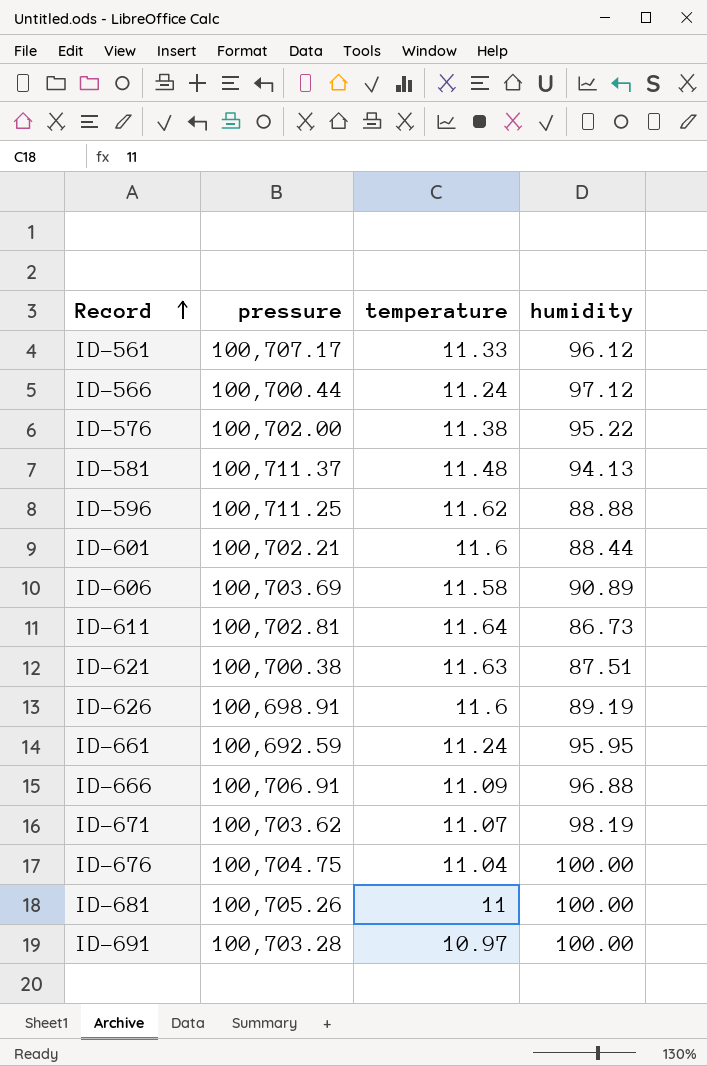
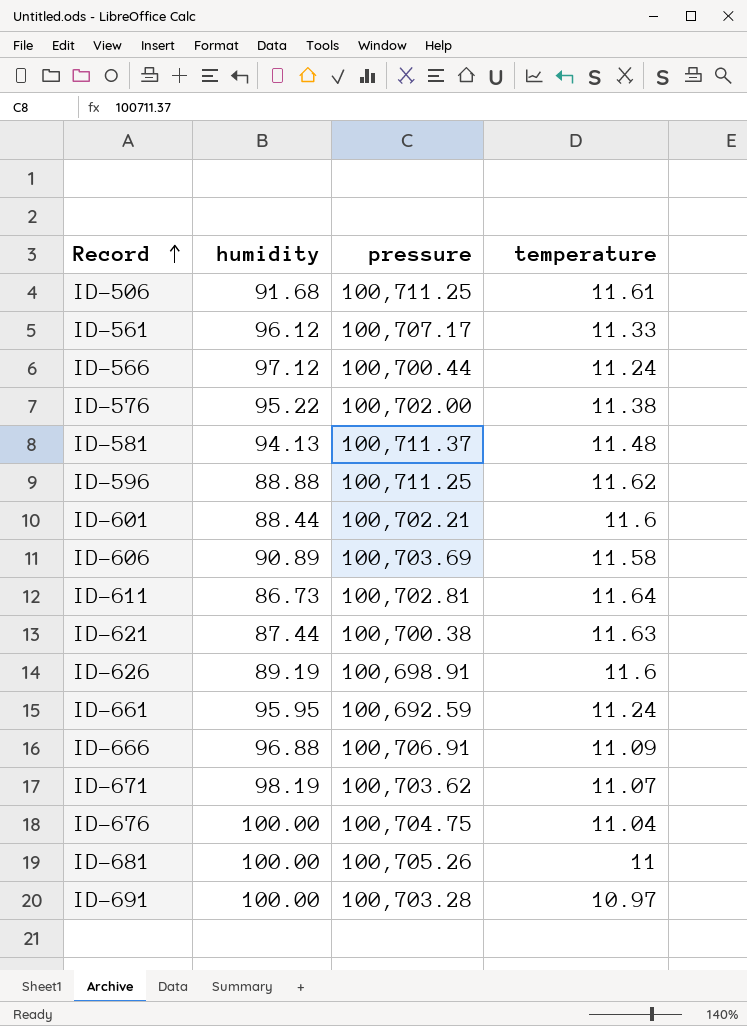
column humidity | position: 4 -> 2
row ID-506: none -> 91.68 | 100,711.25 | 11.61
ID-621 | humidity: 87.51 -> 87.44

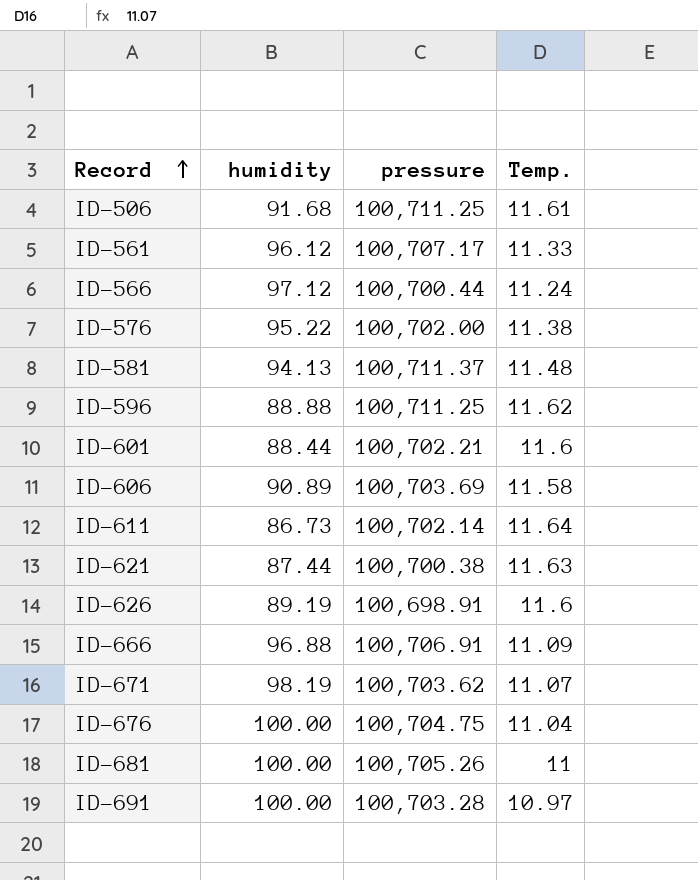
column name: temperature -> Temp.
row ID-661: 95.95 | 100,692.59 | 11.24 -> none
ID-611 | pressure: 100,702.81 -> 100,702.14

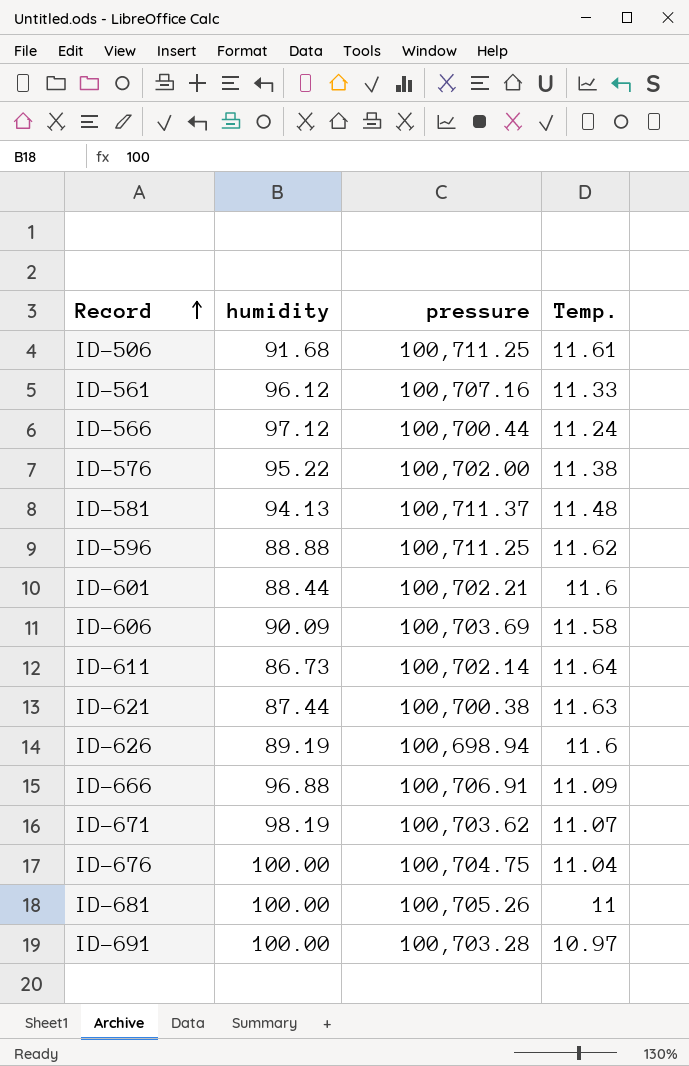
ID-561 | pressure: 100,707.17 -> 100,707.16
ID-606 | humidity: 90.89 -> 90.09
ID-626 | pressure: 100,698.91 -> 100,698.94

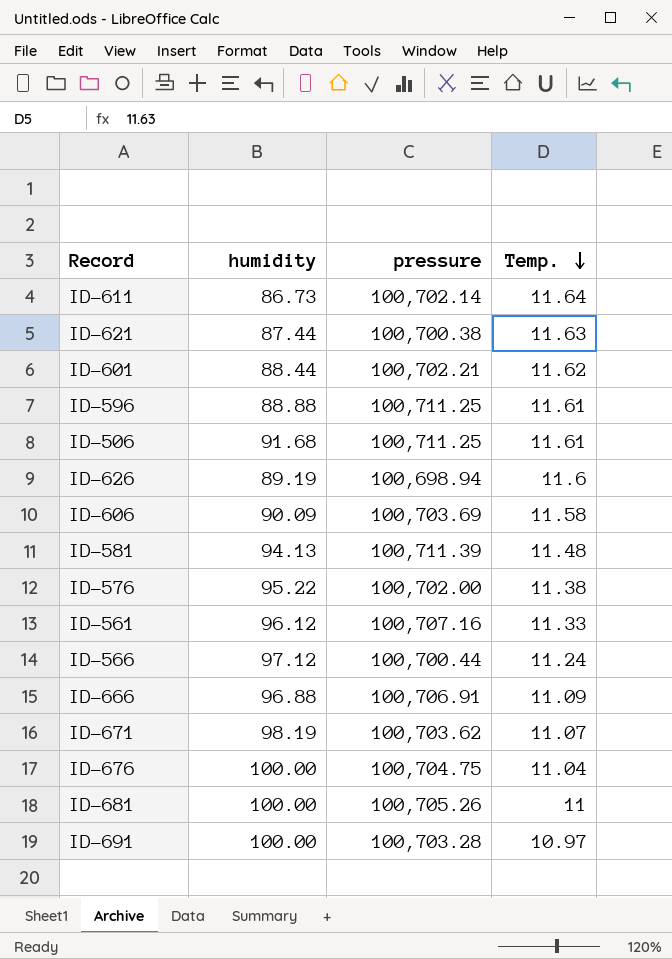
row order: Record ascending -> Temp. descending
ID-601 | Temp.: 11.6 -> 11.62
ID-596 | Temp.: 11.62 -> 11.61
ID-581 | pressure: 100,711.37 -> 100,711.39

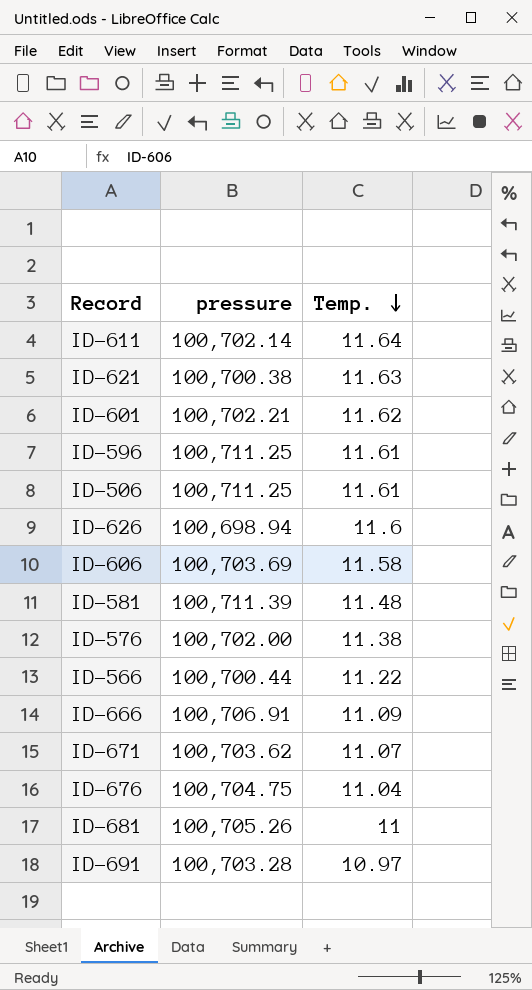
column humidity | position: 2 -> none
row ID-561: 96.12 | 100,707.16 | 11.33 -> none
ID-566 | Temp.: 11.24 -> 11.22

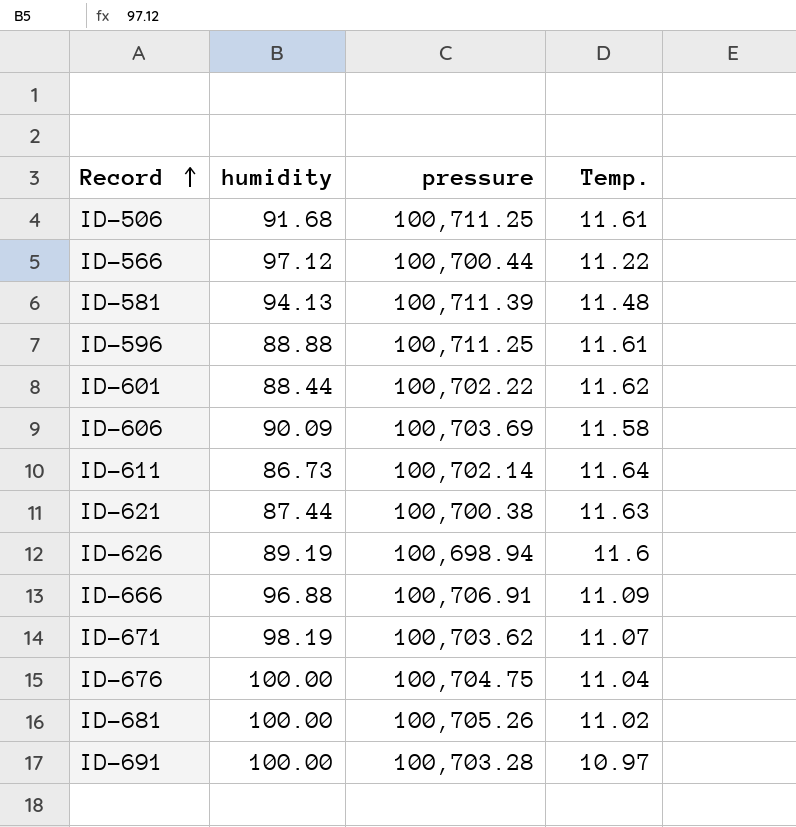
row order: Temp. descending -> Record ascending
column humidity | position: none -> 2
row ID-576: 100,702.00 | 11.38 -> none
ID-601 | pressure: 100,702.21 -> 100,702.22
ID-681 | Temp.: 11 -> 11.02

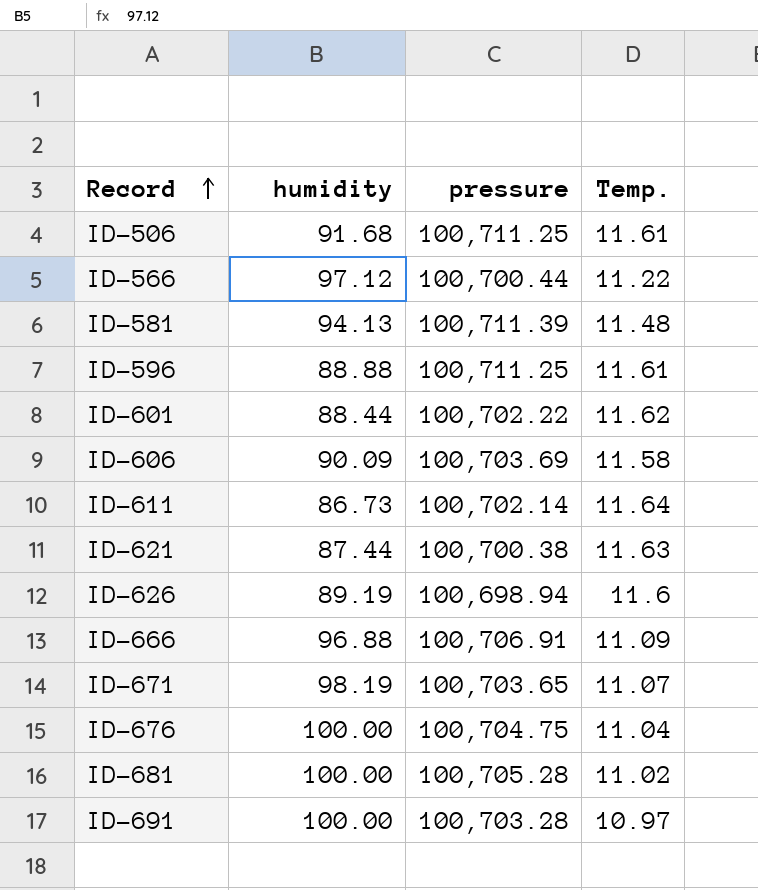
ID-671 | pressure: 100,703.62 -> 100,703.65
ID-681 | pressure: 100,705.26 -> 100,705.28

